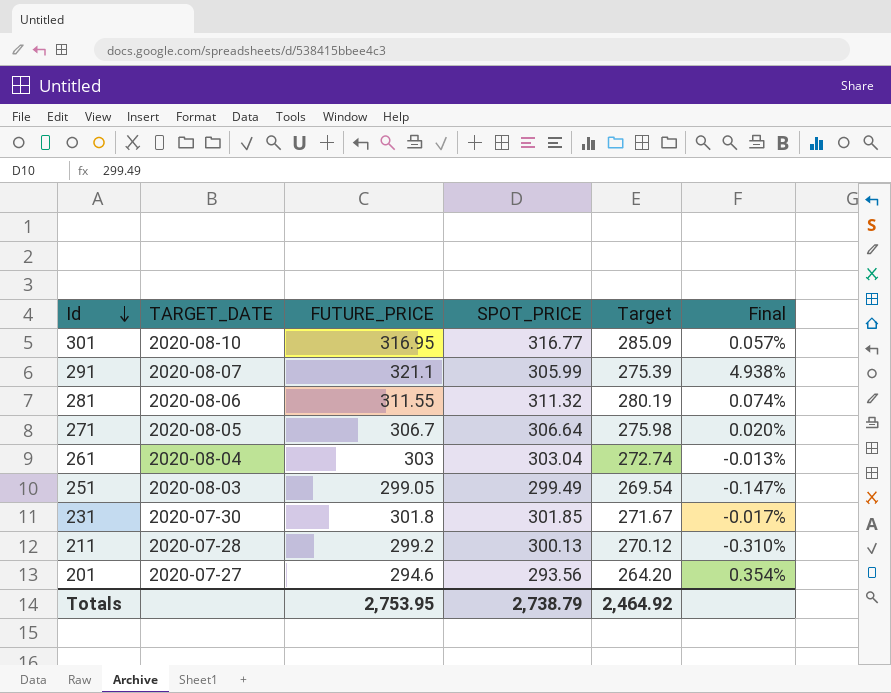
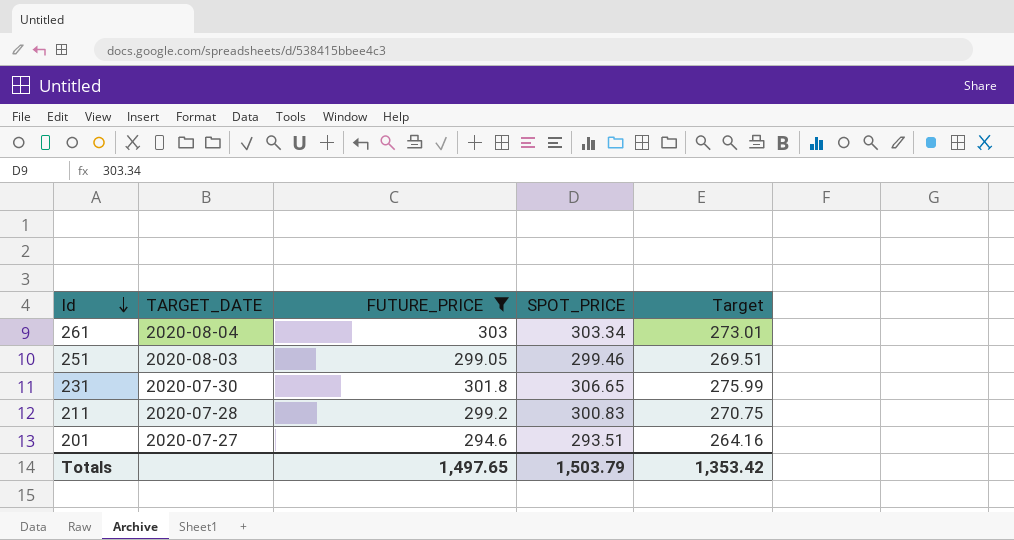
filter: none -> FUTURE_PRICE <= 303
column Final | formula: ([FUTURE_PRICE] - [SPOT_PRICE]) / [SPOT_PRICE] -> none
261 | SPOT_PRICE: 303.04 -> 303.34
261 | Target: 272.74 -> 273.01
251 | SPOT_PRICE: 299.49 -> 299.46
251 | Target: 269.54 -> 269.51
231 | SPOT_PRICE: 301.85 -> 306.65
231 | Target: 271.67 -> 275.99
211 | SPOT_PRICE: 300.13 -> 300.83
211 | Target: 270.12 -> 270.75
201 | SPOT_PRICE: 293.56 -> 293.51
201 | Target: 264.20 -> 264.16
Totals | FUTURE_PRICE: 2,753.95 -> 1,497.65
Totals | SPOT_PRICE: 2,738.79 -> 1,503.79
Totals | Target: 2,464.92 -> 1,353.42

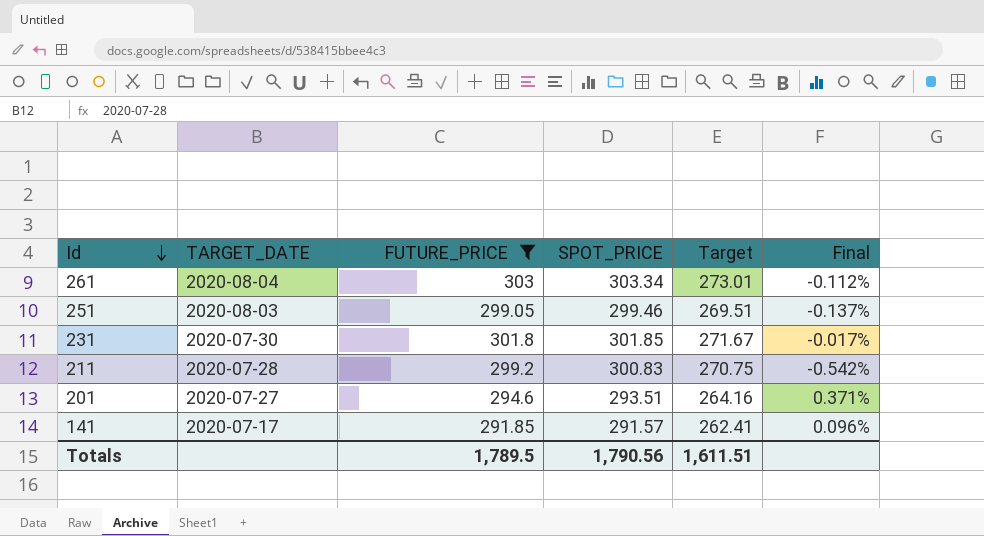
column Final | formula: none -> ([FUTURE_PRICE] - [SPOT_PRICE]) / [SPOT_PRICE]
231 | SPOT_PRICE: 306.65 -> 301.85
231 | Target: 275.99 -> 271.67
row 141: none -> 2020-07-17 | 291.85 | 291.57 | 262.41 | 0.096%
Totals | FUTURE_PRICE: 1,497.65 -> 1,789.5
Totals | SPOT_PRICE: 1,503.79 -> 1,790.56
Totals | Target: 1,353.42 -> 1,611.51

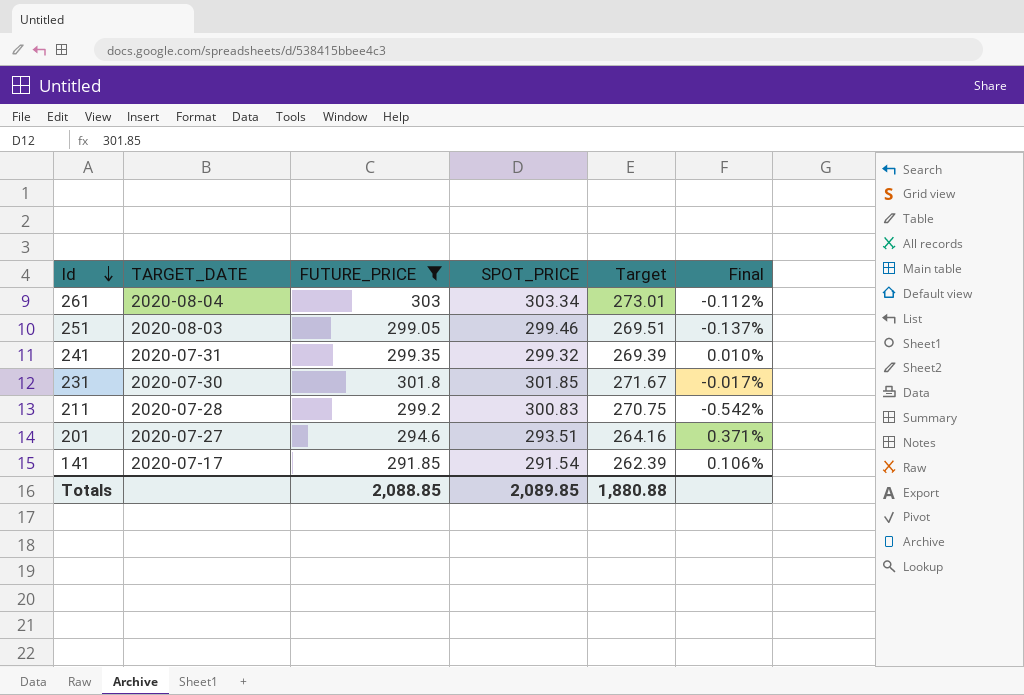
row 241: none -> 2020-07-31 | 299.35 | 299.32 | 269.39 | 0.010%
141 | SPOT_PRICE: 291.57 -> 291.54
141 | Target: 262.41 -> 262.39
141 | Final: 0.096% -> 0.106%
Totals | FUTURE_PRICE: 1,789.5 -> 2,088.85
Totals | SPOT_PRICE: 1,790.56 -> 2,089.85
Totals | Target: 1,611.51 -> 1,880.88

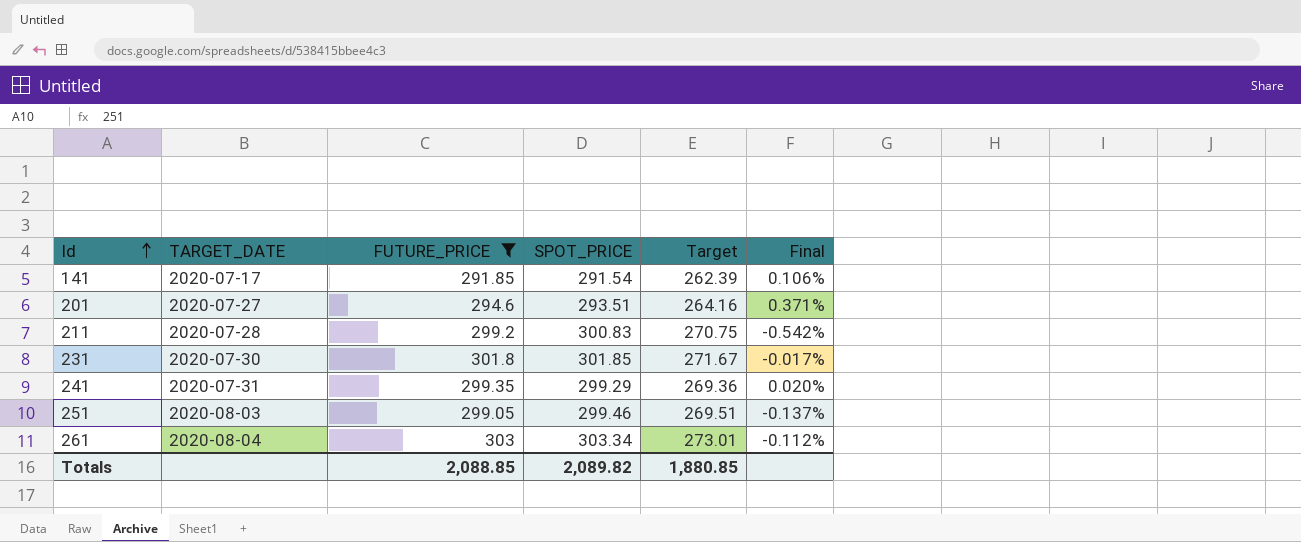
row order: Id descending -> Id ascending
241 | SPOT_PRICE: 299.32 -> 299.29
241 | Target: 269.39 -> 269.36
241 | Final: 0.010% -> 0.020%
Totals | SPOT_PRICE: 2,089.85 -> 2,089.82
Totals | Target: 1,880.88 -> 1,880.85

